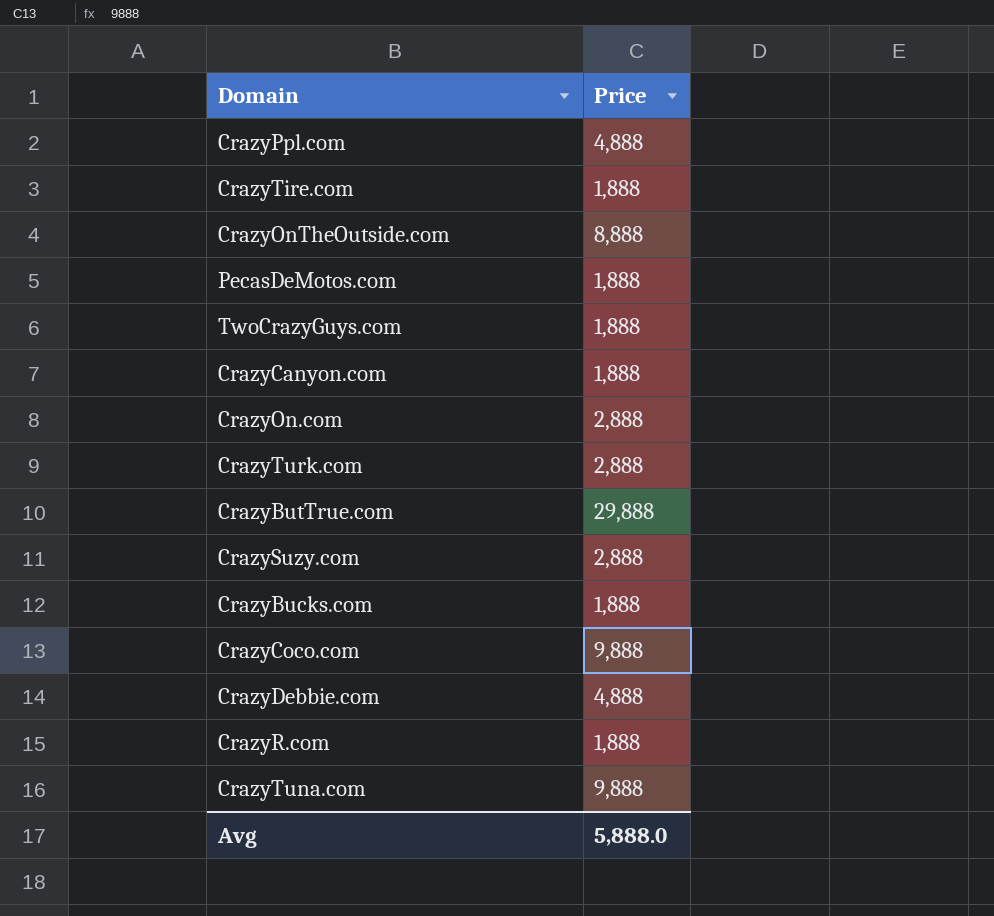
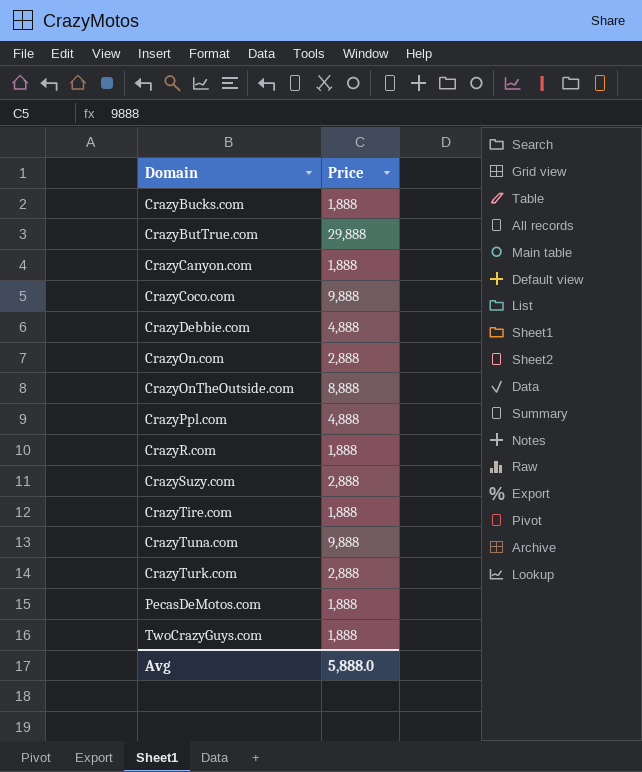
row order: none -> Domain ascending

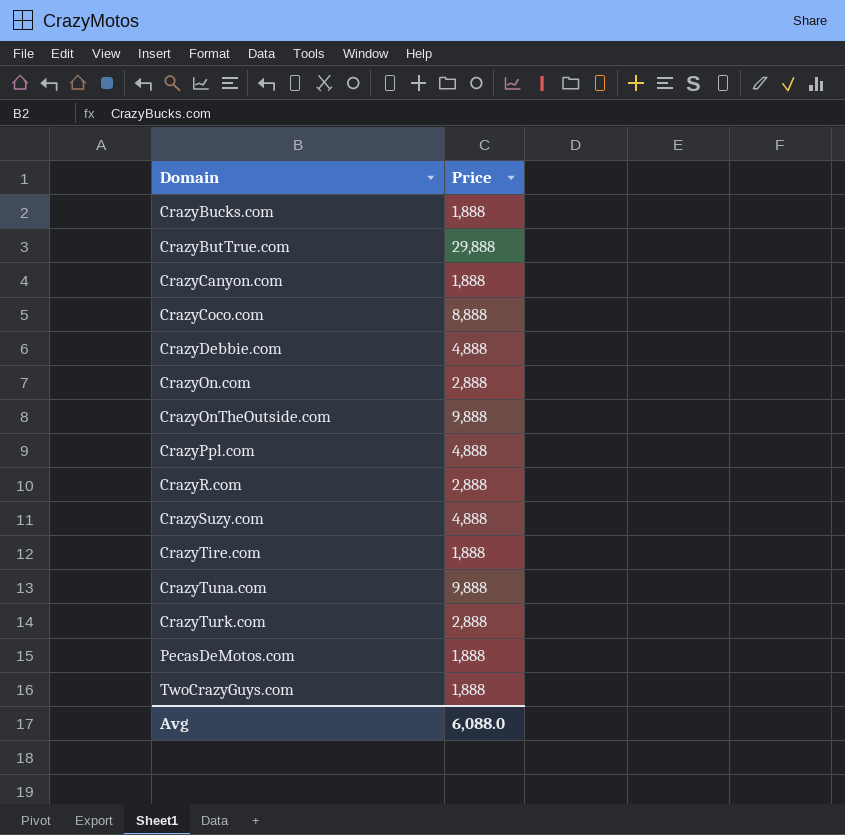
CrazyCoco.com | Price: 9,888 -> 8,888
CrazyOnTheOutside.com | Price: 8,888 -> 9,888
CrazyR.com | Price: 1,888 -> 2,888
CrazySuzy.com | Price: 2,888 -> 4,888
Avg | Price: 5,888.0 -> 6,088.0

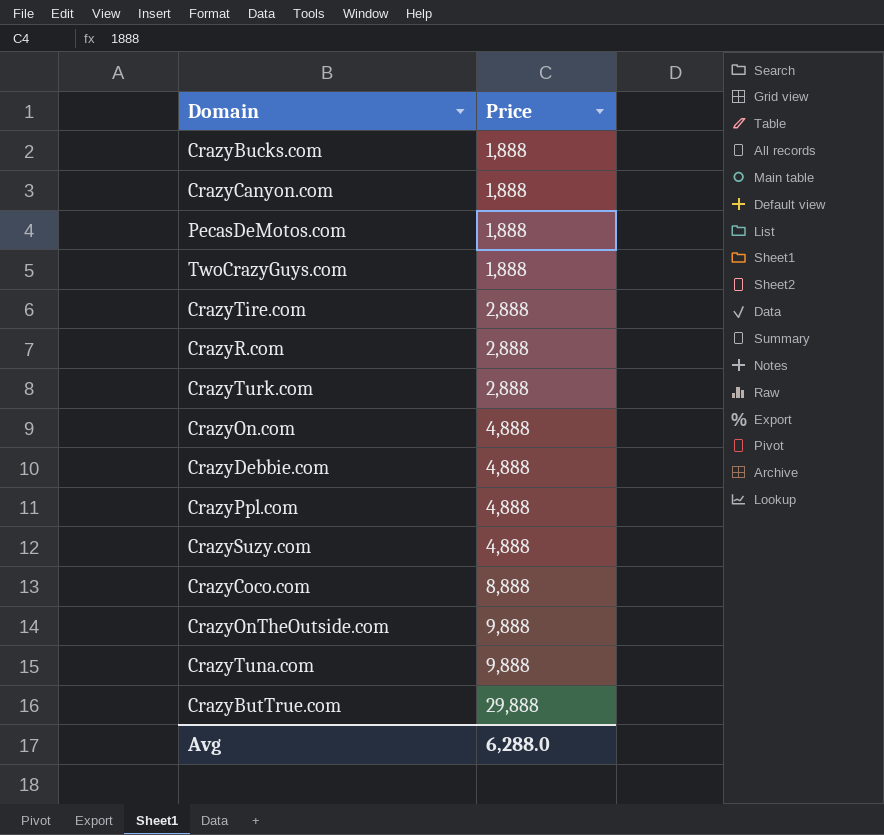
row order: Domain ascending -> Price ascending
CrazyTire.com | Price: 1,888 -> 2,888
CrazyOn.com | Price: 2,888 -> 4,888
Avg | Price: 6,088.0 -> 6,288.0

